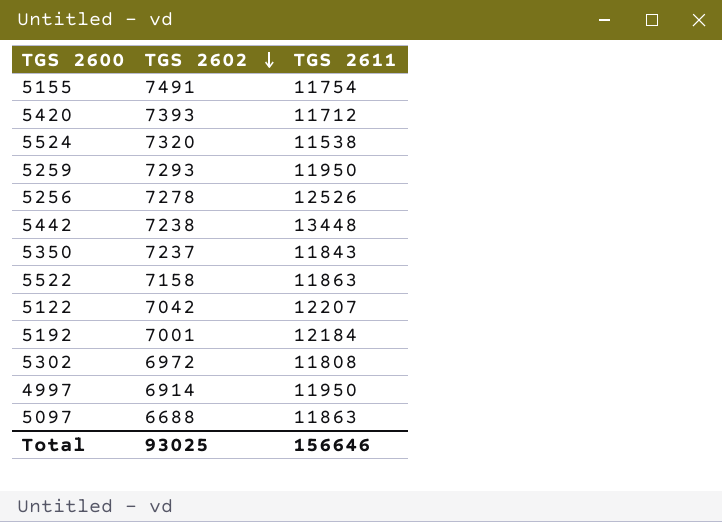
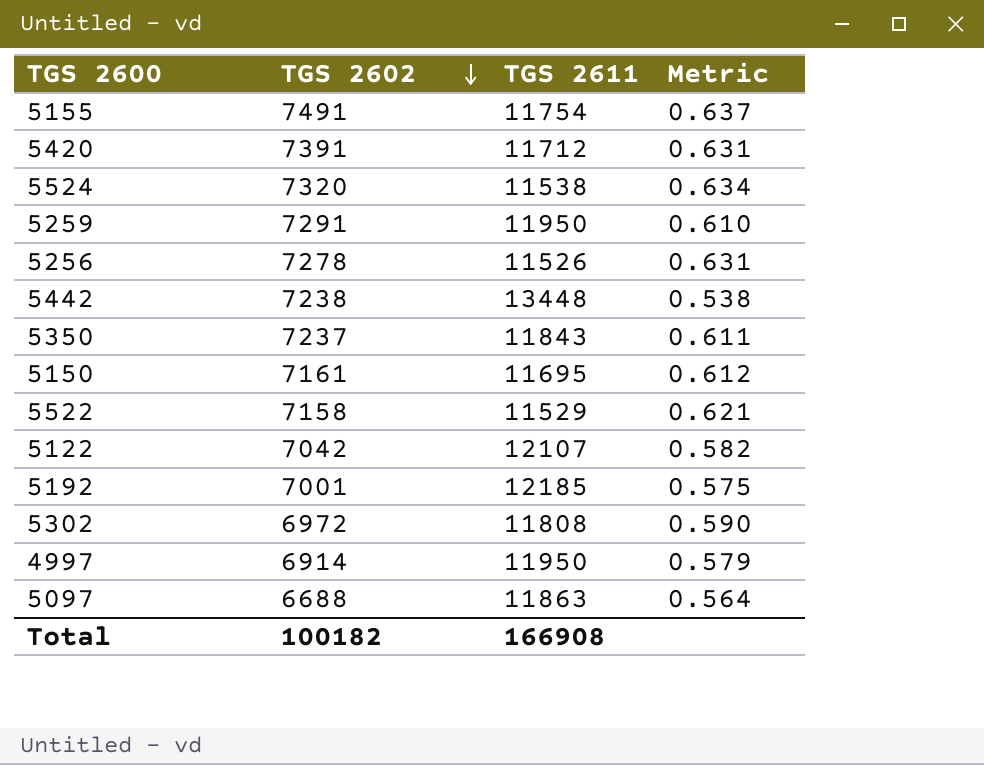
column Metric | formula: none -> [TGS 2602] / [TGS 2611]
5420 | TGS 2602: 7393 -> 7391
5259 | TGS 2602: 7293 -> 7291
5256 | TGS 2611: 12526 -> 11526
row 5150: none -> 7161 | 11695 | 0.612
5522 | TGS 2611: 11863 -> 11529
5122 | TGS 2611: 12207 -> 12107
5192 | TGS 2611: 12184 -> 12185
Total | TGS 2602: 93025 -> 100182
Total | TGS 2611: 156646 -> 166908

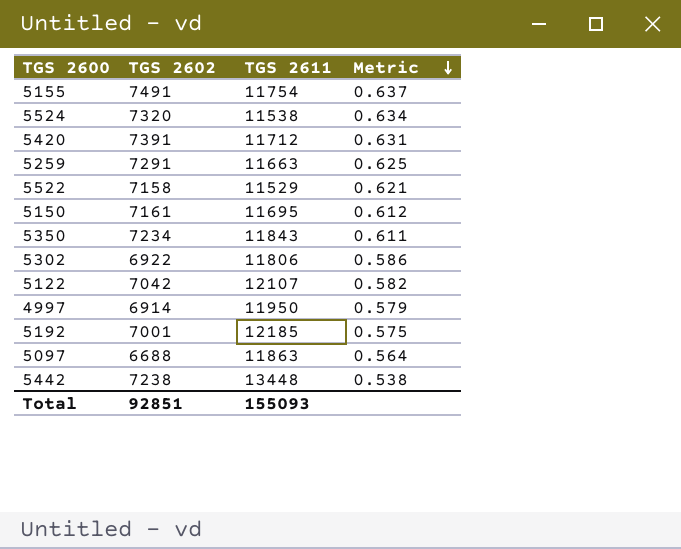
row order: TGS 2602 descending -> Metric descending
row 5256: 7278 | 11526 | 0.631 -> none
5259 | TGS 2611: 11950 -> 11663
5259 | Metric: 0.610 -> 0.625
5350 | TGS 2602: 7237 -> 7234
5302 | TGS 2602: 6972 -> 6922
5302 | TGS 2611: 11808 -> 11806
5302 | Metric: 0.590 -> 0.586
Total | TGS 2602: 100182 -> 92851
Total | TGS 2611: 166908 -> 155093

